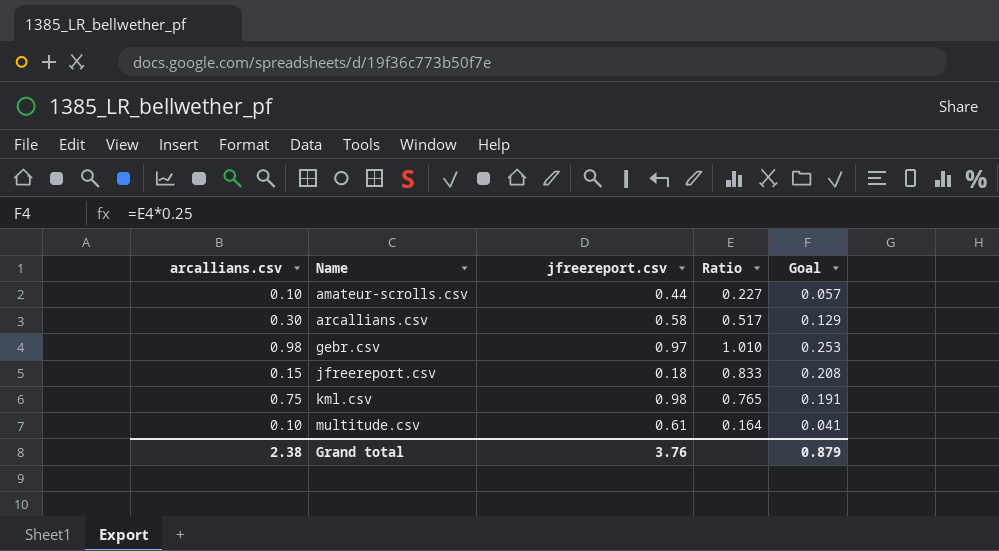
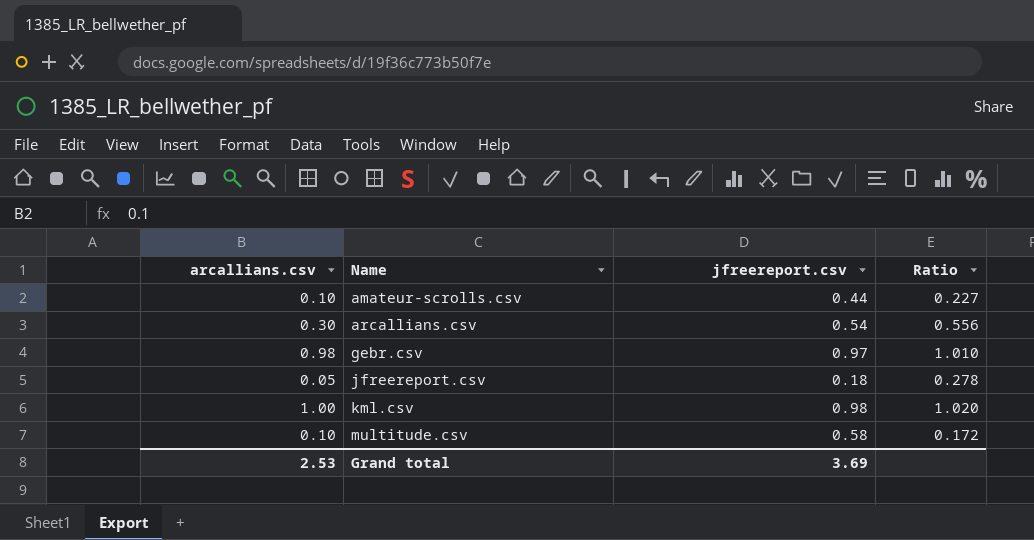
column Goal | formula: [Ratio] * 0.25 -> none
arcallians.csv | jfreereport.csv: 0.58 -> 0.54
arcallians.csv | Ratio: 0.517 -> 0.556
jfreereport.csv | arcallians.csv: 0.15 -> 0.05
jfreereport.csv | Ratio: 0.833 -> 0.278
kml.csv | arcallians.csv: 0.75 -> 1.00
kml.csv | Ratio: 0.765 -> 1.020
multitude.csv | jfreereport.csv: 0.61 -> 0.58
multitude.csv | Ratio: 0.164 -> 0.172
Grand total | arcallians.csv: 2.38 -> 2.53
Grand total | jfreereport.csv: 3.76 -> 3.69

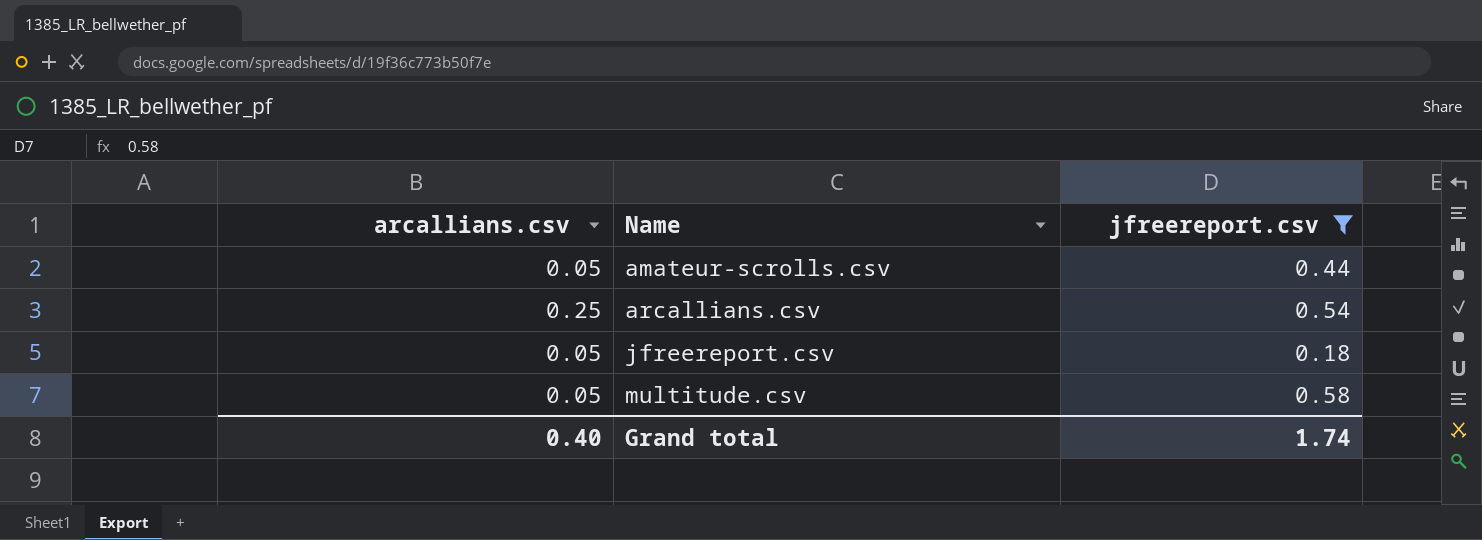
filter: none -> jfreereport.csv <= 0.58
column Ratio | formula: [arcallians.csv] / [jfreereport.csv] -> none
amateur-scrolls.csv | arcallians.csv: 0.10 -> 0.05
arcallians.csv | arcallians.csv: 0.30 -> 0.25
multitude.csv | arcallians.csv: 0.10 -> 0.05
Grand total | arcallians.csv: 2.53 -> 0.40
Grand total | jfreereport.csv: 3.69 -> 1.74

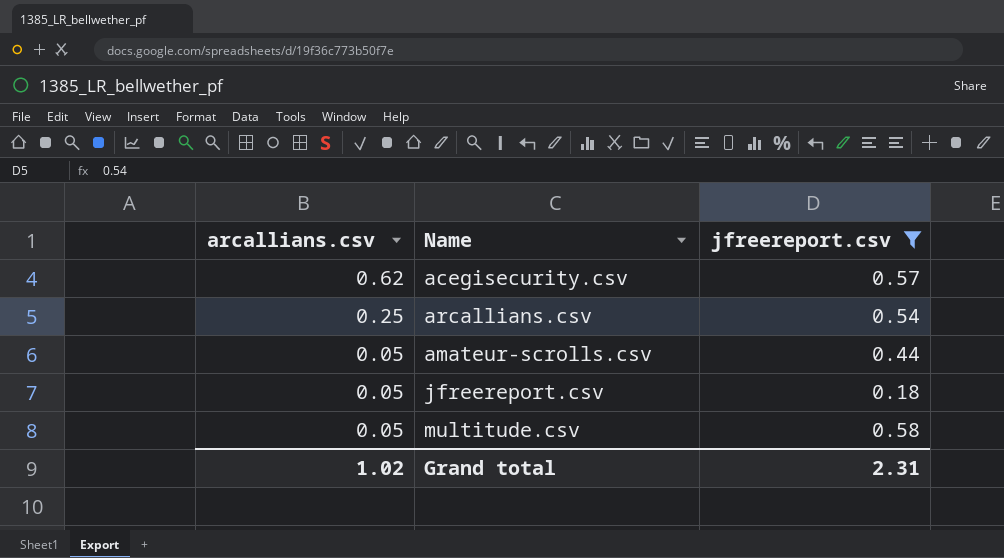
row order: Name ascending -> arcallians.csv descending
row acegisecurity.csv: none -> 0.62 | 0.57
Grand total | arcallians.csv: 0.40 -> 1.02
Grand total | jfreereport.csv: 1.74 -> 2.31

